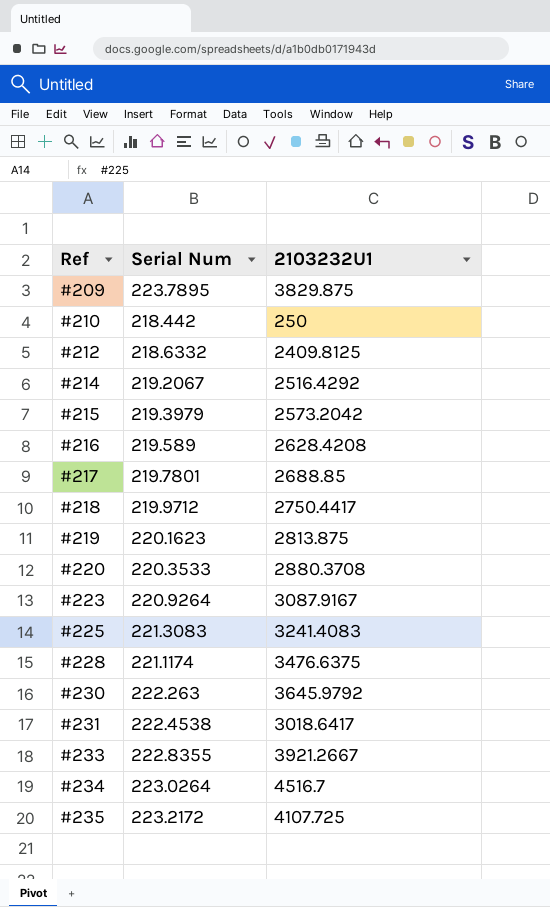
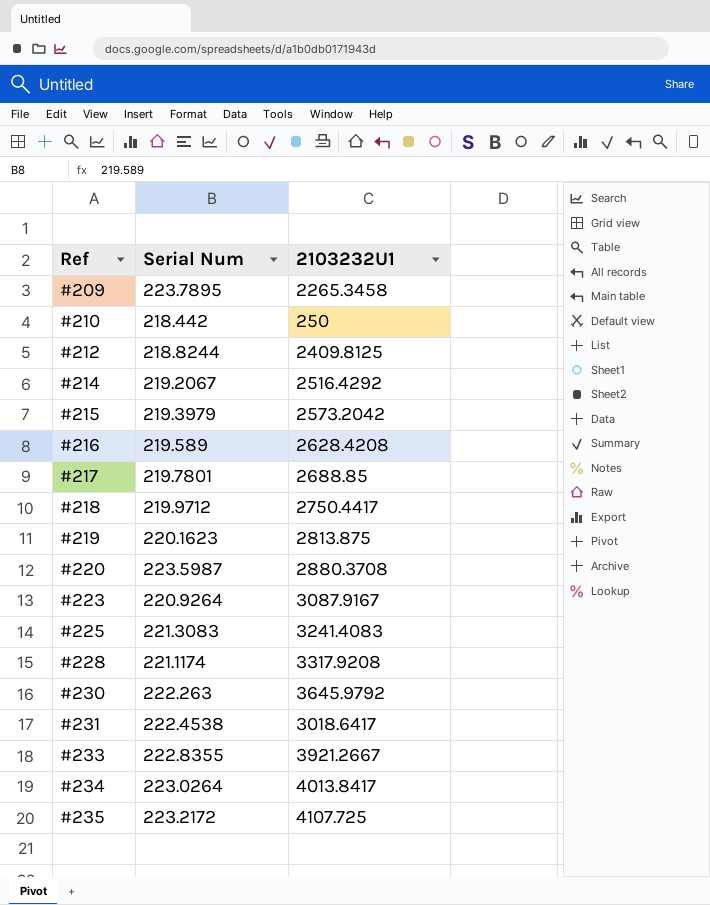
#209 | 2103232U1: 3829.875 -> 2265.3458
#212 | Serial Num: 218.6332 -> 218.8244
#220 | Serial Num: 220.3533 -> 223.5987
#228 | 2103232U1: 3476.6375 -> 3317.9208
#234 | 2103232U1: 4516.7 -> 4013.8417

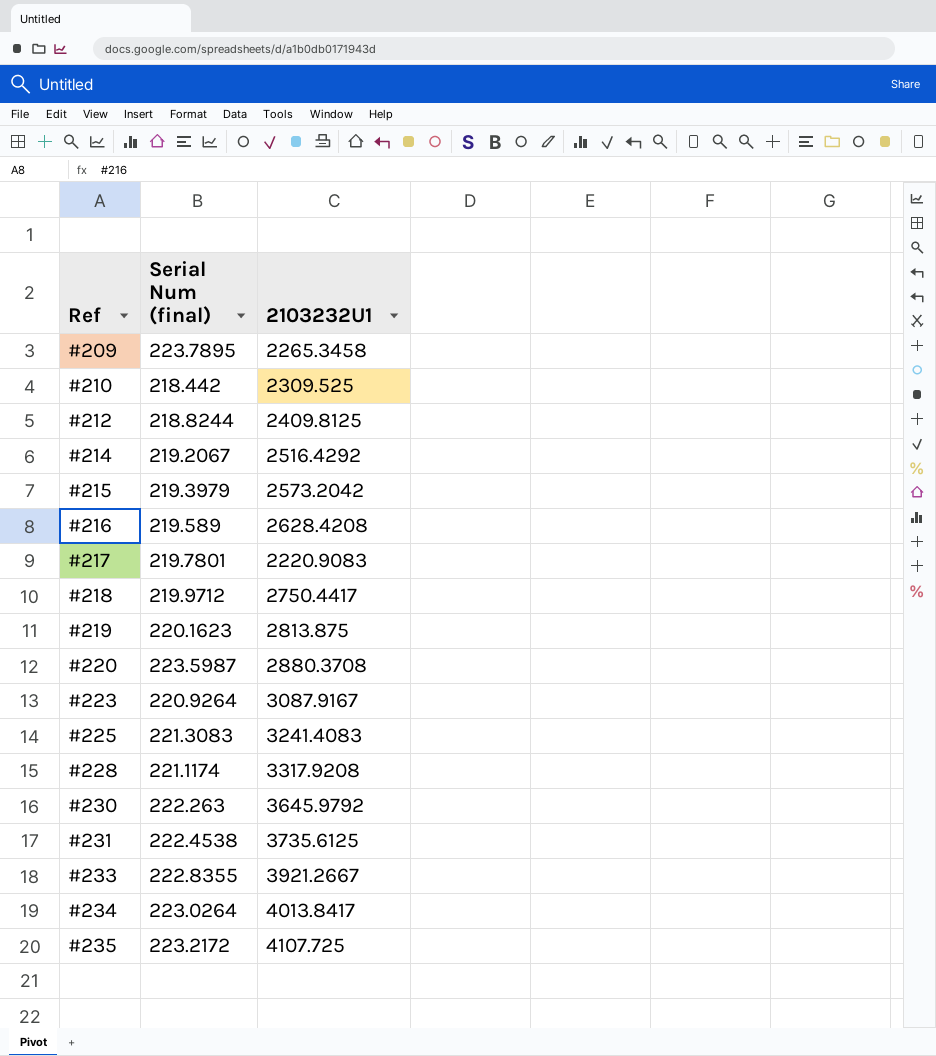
column name: Serial Num -> Serial Num (final)
#210 | 2103232U1: 250 -> 2309.525
#217 | 2103232U1: 2688.85 -> 2220.9083
#231 | 2103232U1: 3018.6417 -> 3735.6125

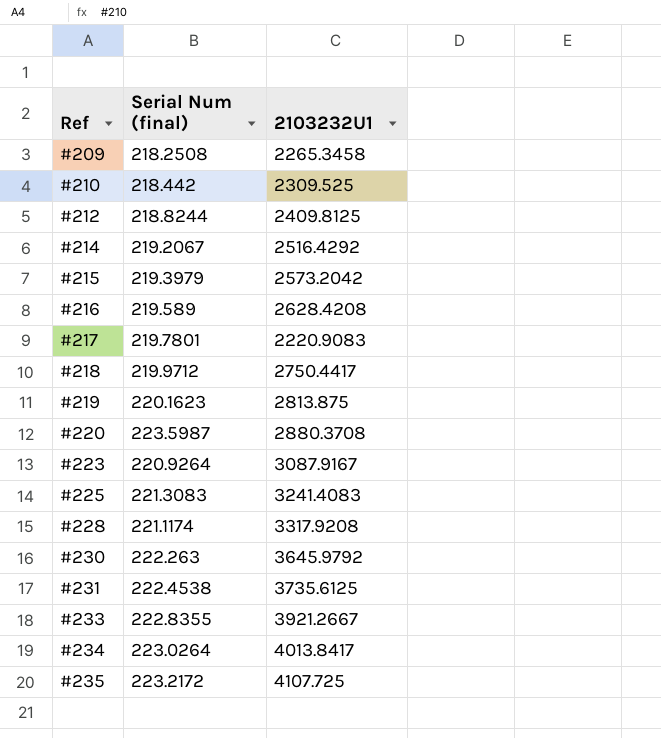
#209 | Serial Num (final): 223.7895 -> 218.2508

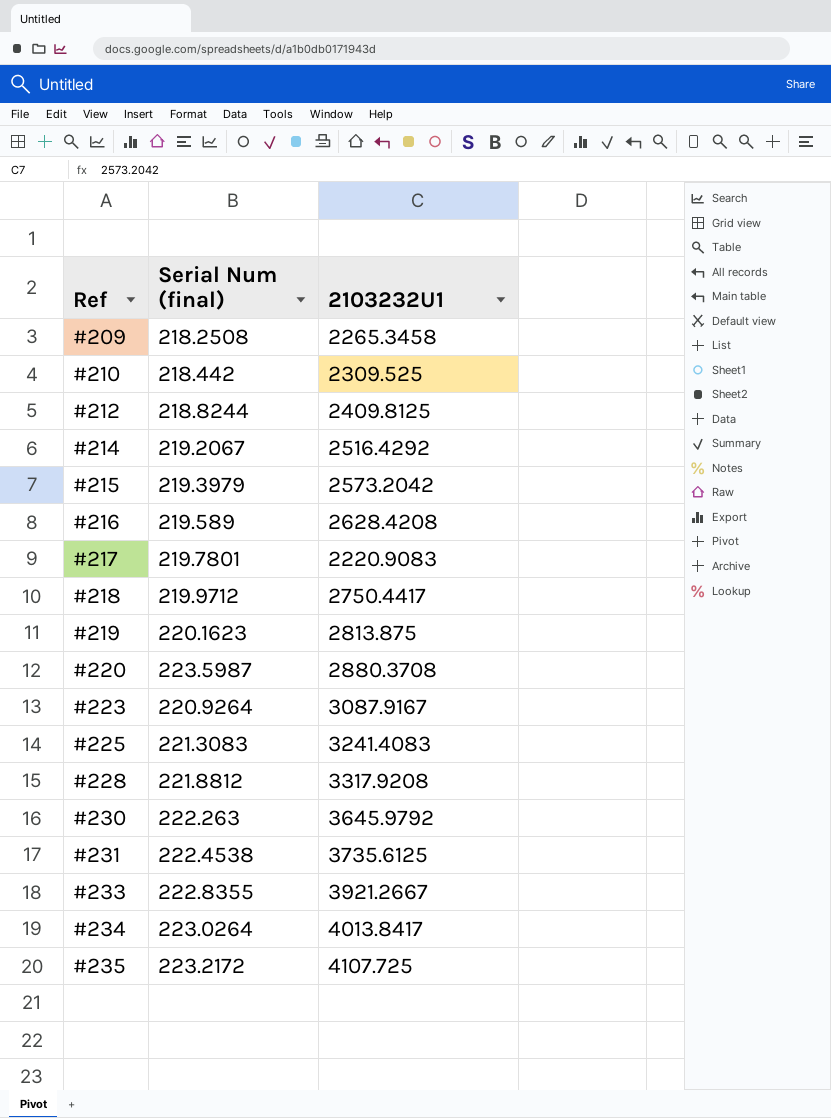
#228 | Serial Num (final): 221.1174 -> 221.8812

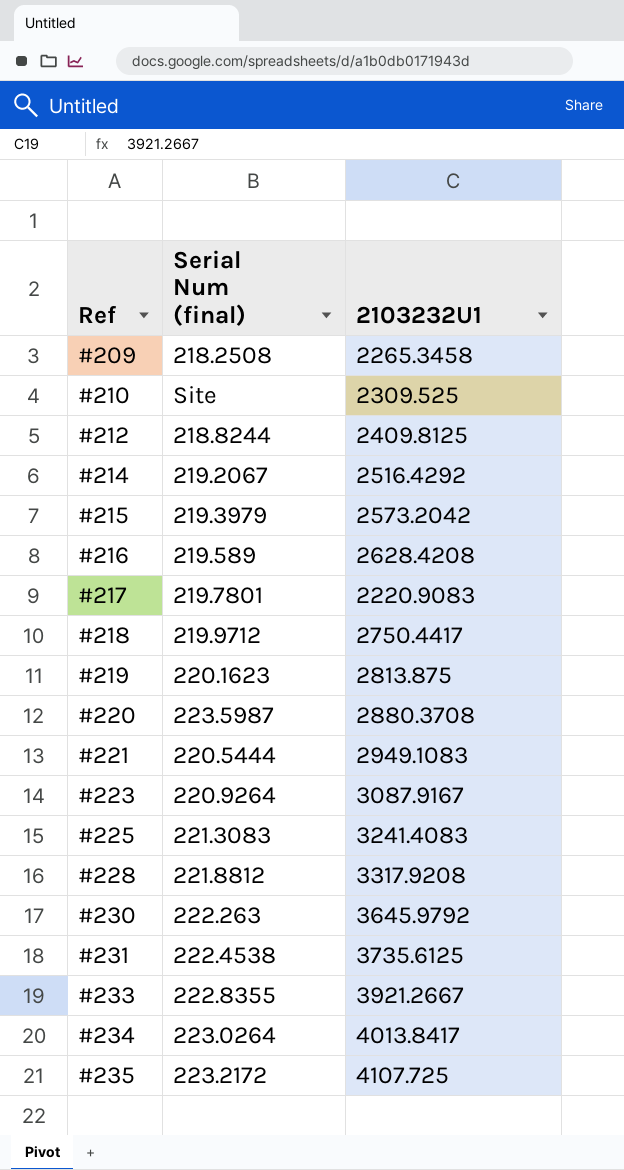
#210 | Serial Num (final): 218.442 -> Site
row #221: none -> 220.5444 | 2949.1083

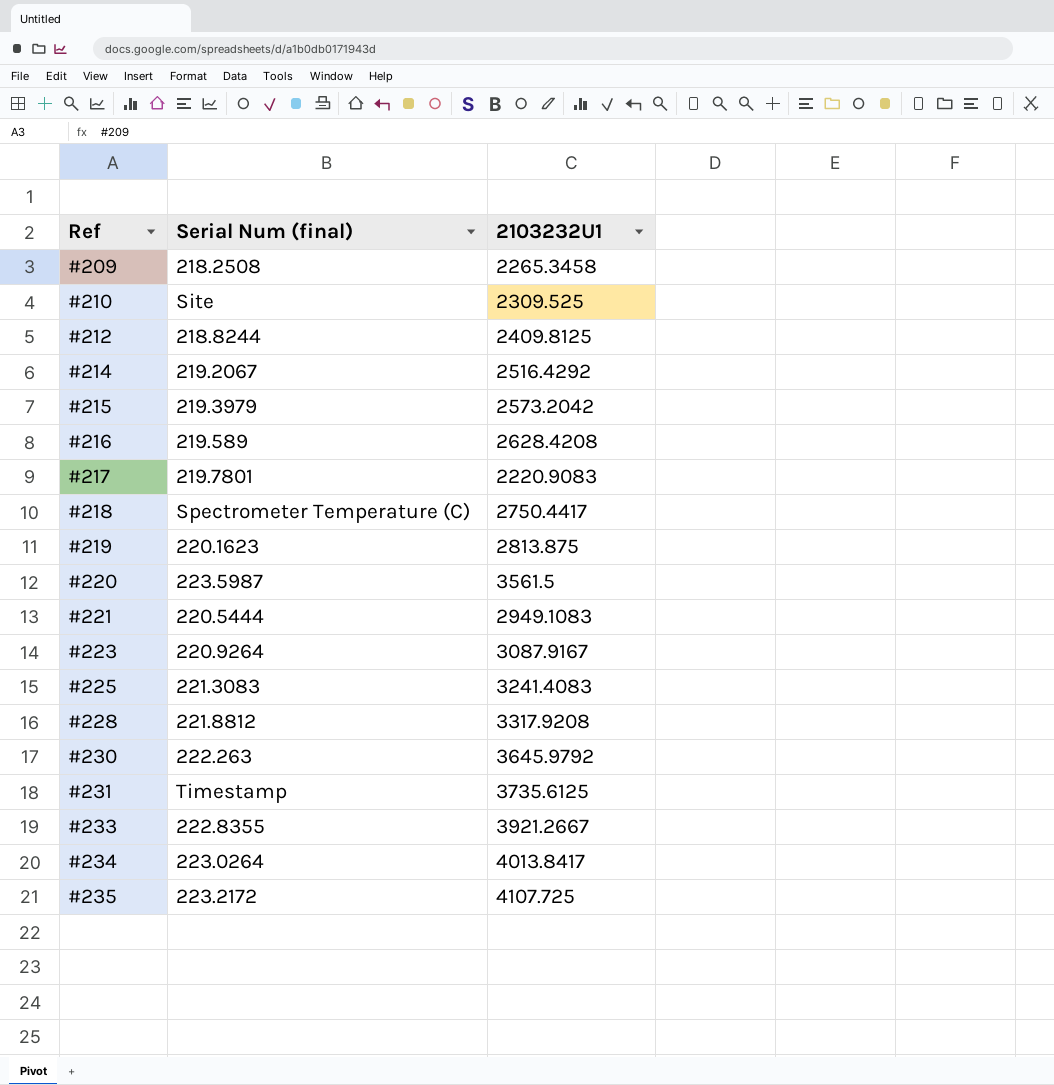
#218 | Serial Num (final): 219.9712 -> Spectrometer Temperature (C)
#220 | 2103232U1: 2880.3708 -> 3561.5
#231 | Serial Num (final): 222.4538 -> Timestamp

